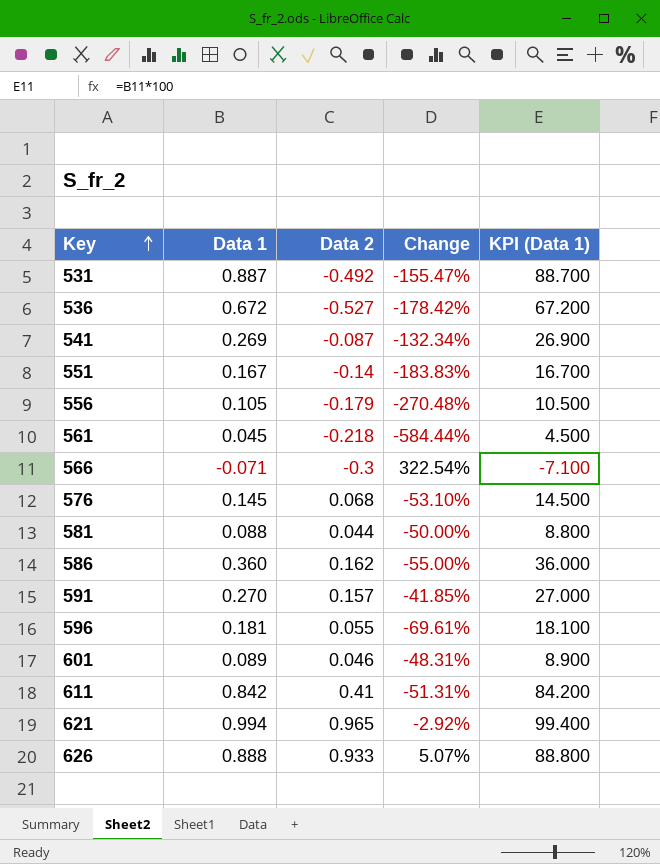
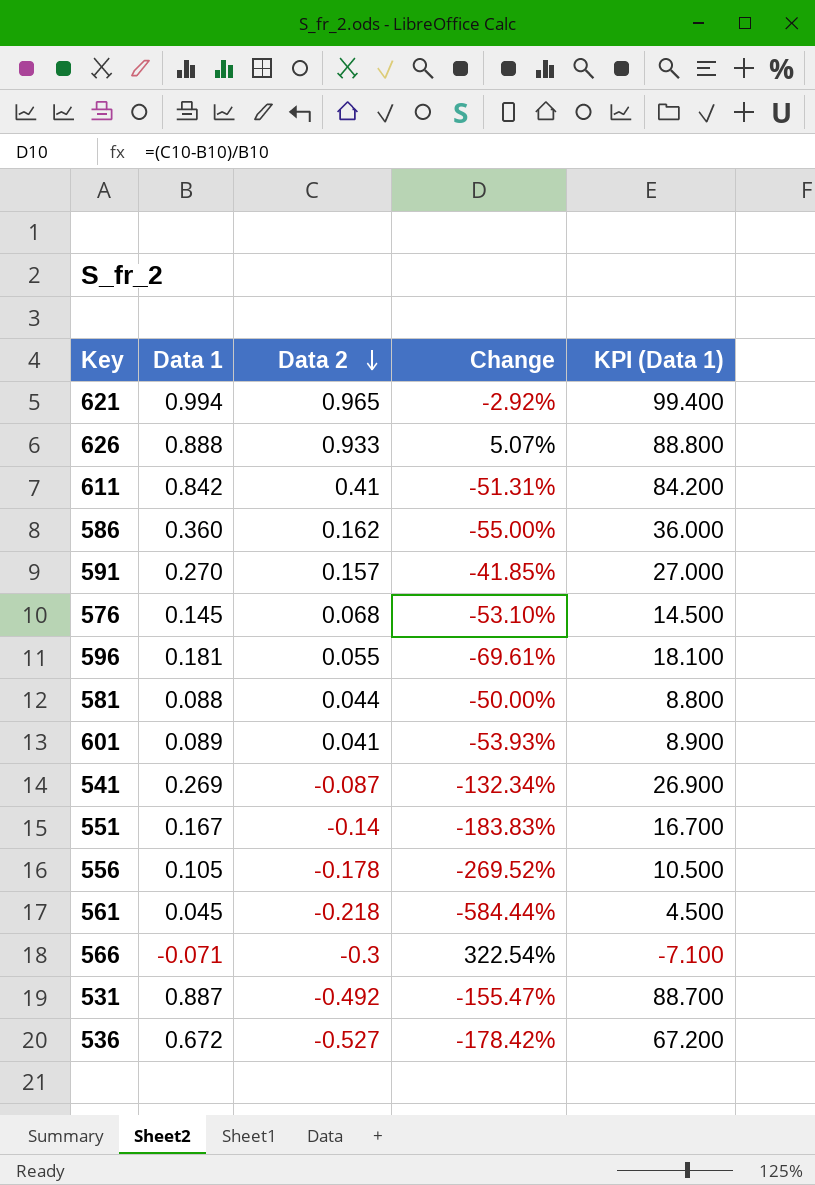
row order: Key ascending -> Data 2 descending
601 | Data 2: 0.046 -> 0.041
601 | Change: -48.31% -> -53.93%
556 | Data 2: -0.179 -> -0.178
556 | Change: -270.48% -> -269.52%

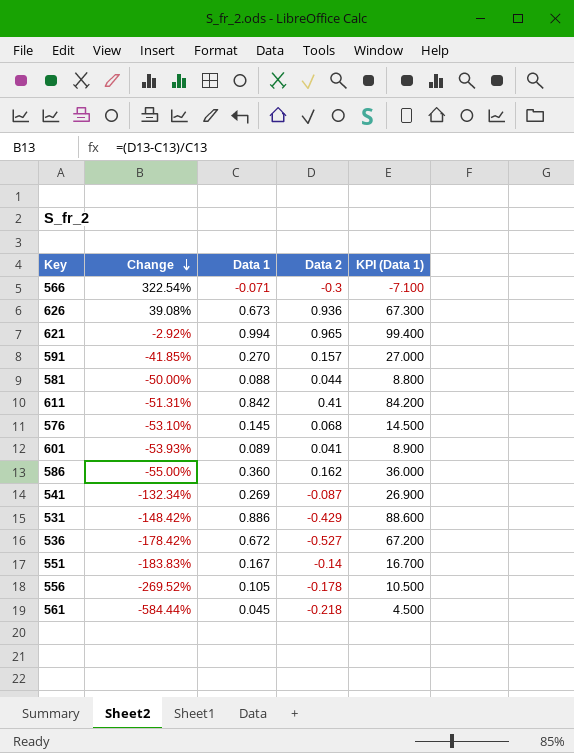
row order: Data 2 descending -> Change descending
column Change | position: 4 -> 2
row 596: 0.181 | 0.055 | -69.61% | 18.100 -> none
626 | Change: 5.07% -> 39.08%
626 | Data 1: 0.888 -> 0.673
626 | Data 2: 0.933 -> 0.936
626 | KPI (Data 1): 88.800 -> 67.300
531 | Change: -155.47% -> -148.42%
531 | Data 1: 0.887 -> 0.886
531 | Data 2: -0.492 -> -0.429
531 | KPI (Data 1): 88.700 -> 88.600

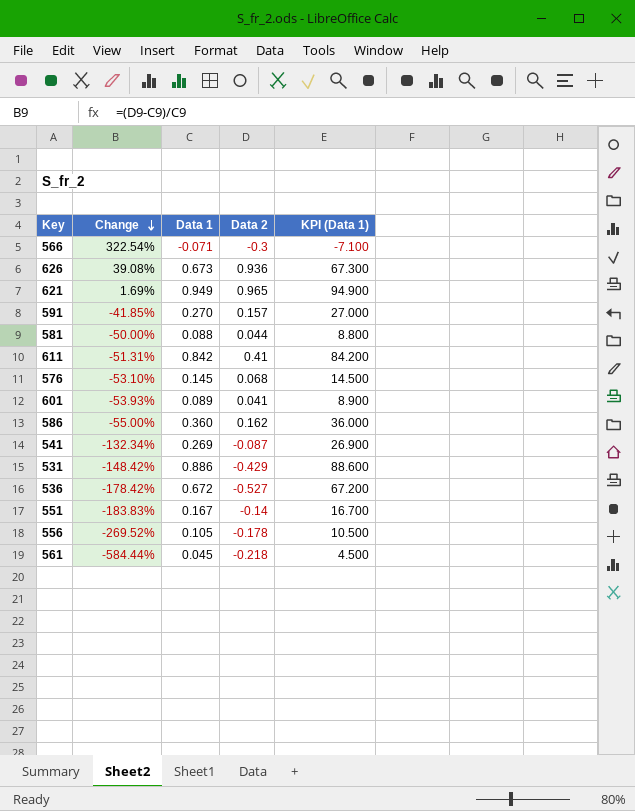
621 | Change: -2.92% -> 1.69%
621 | Data 1: 0.994 -> 0.949
621 | KPI (Data 1): 99.400 -> 94.900

